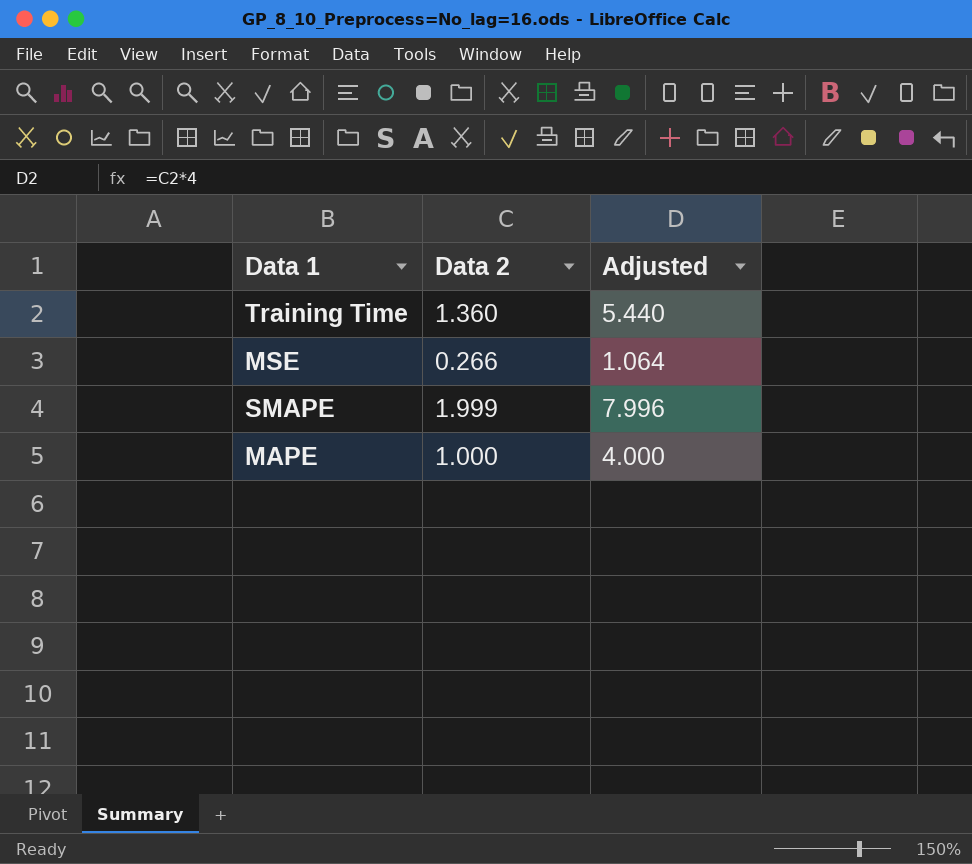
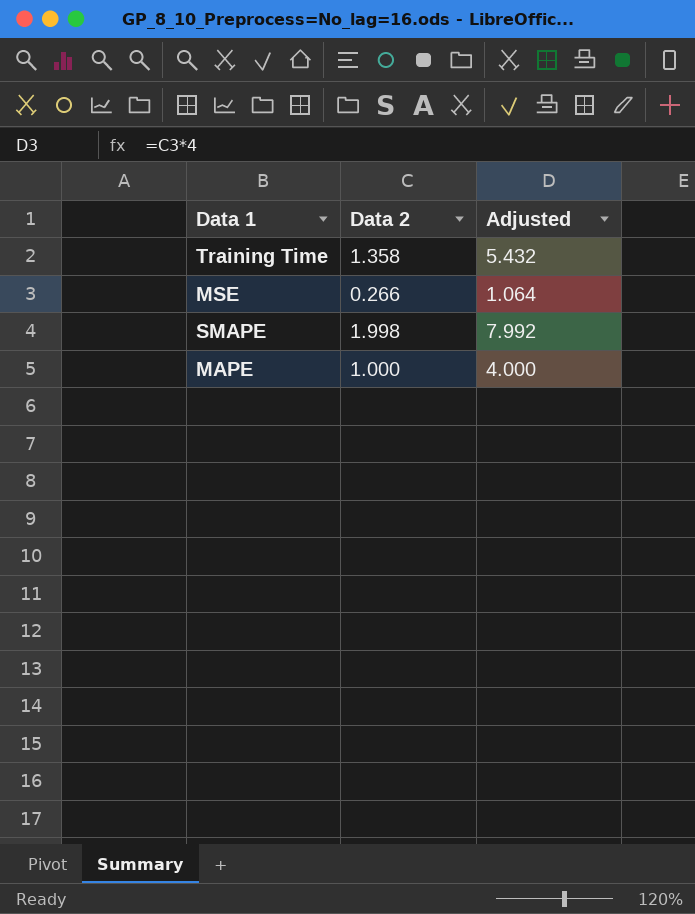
Training Time | Data 2: 1.360 -> 1.358
Training Time | Adjusted: 5.440 -> 5.432
SMAPE | Data 2: 1.999 -> 1.998
SMAPE | Adjusted: 7.996 -> 7.992

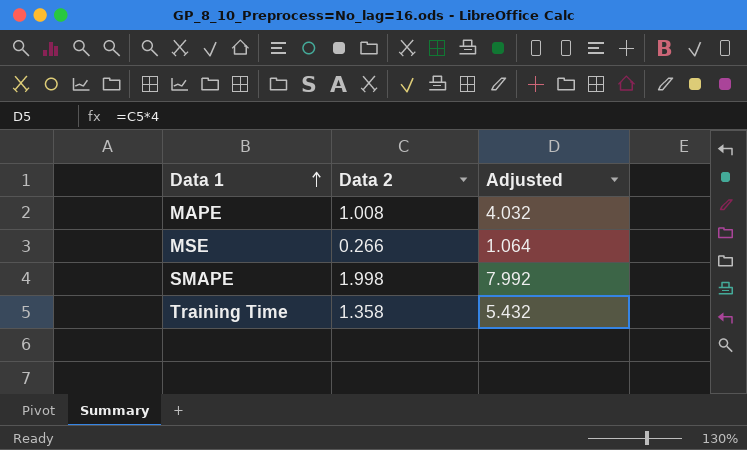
row order: none -> Data 1 ascending
MAPE | Data 2: 1.000 -> 1.008
MAPE | Adjusted: 4.000 -> 4.032

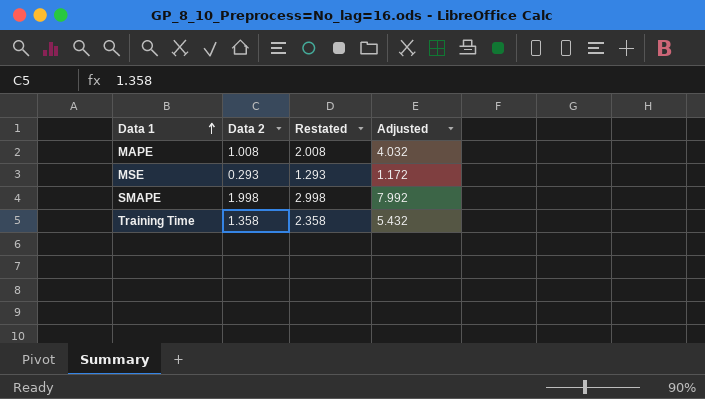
column Restated | formula: none -> [Data 2] + 1
MSE | Data 2: 0.266 -> 0.293
MSE | Adjusted: 1.064 -> 1.172

